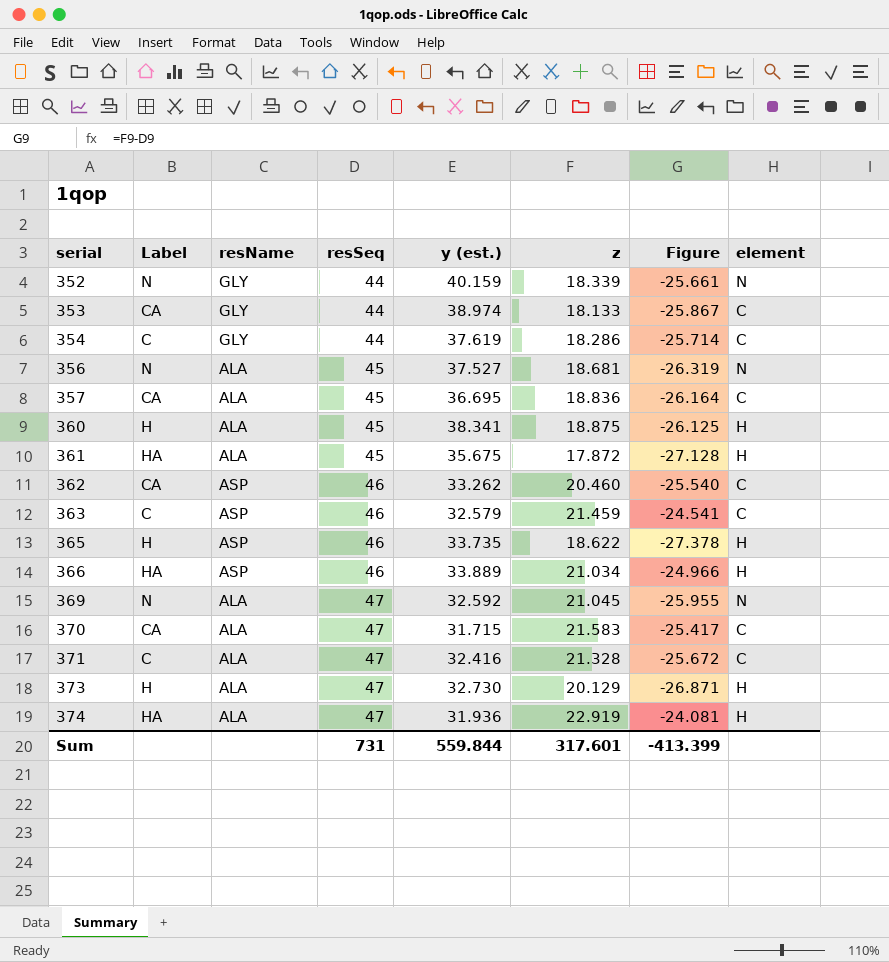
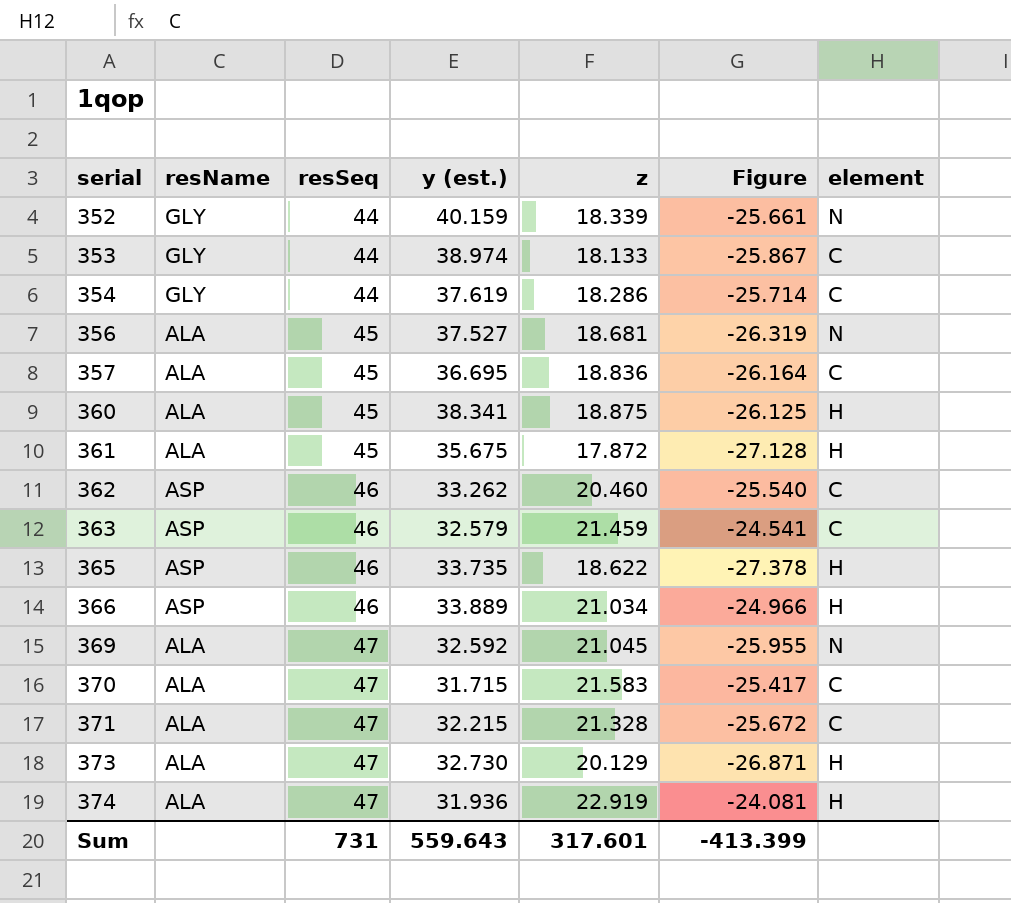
column Label | position: 2 -> none
371 | y (est.): 32.416 -> 32.215
Sum | y (est.): 559.844 -> 559.643

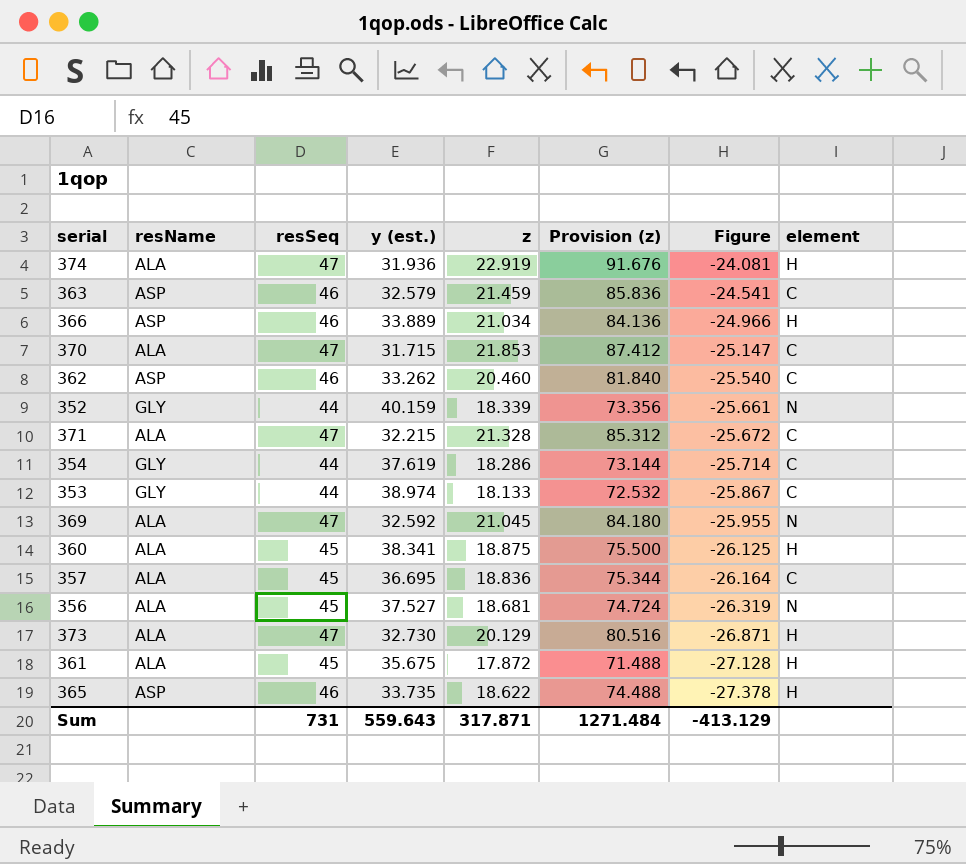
row order: serial ascending -> Figure descending
column Provision (z) | formula: none -> [z] * 4
370 | z: 21.583 -> 21.853
370 | Figure: -25.417 -> -25.147
Sum | z: 317.601 -> 317.871
Sum | Figure: -413.399 -> -413.129

